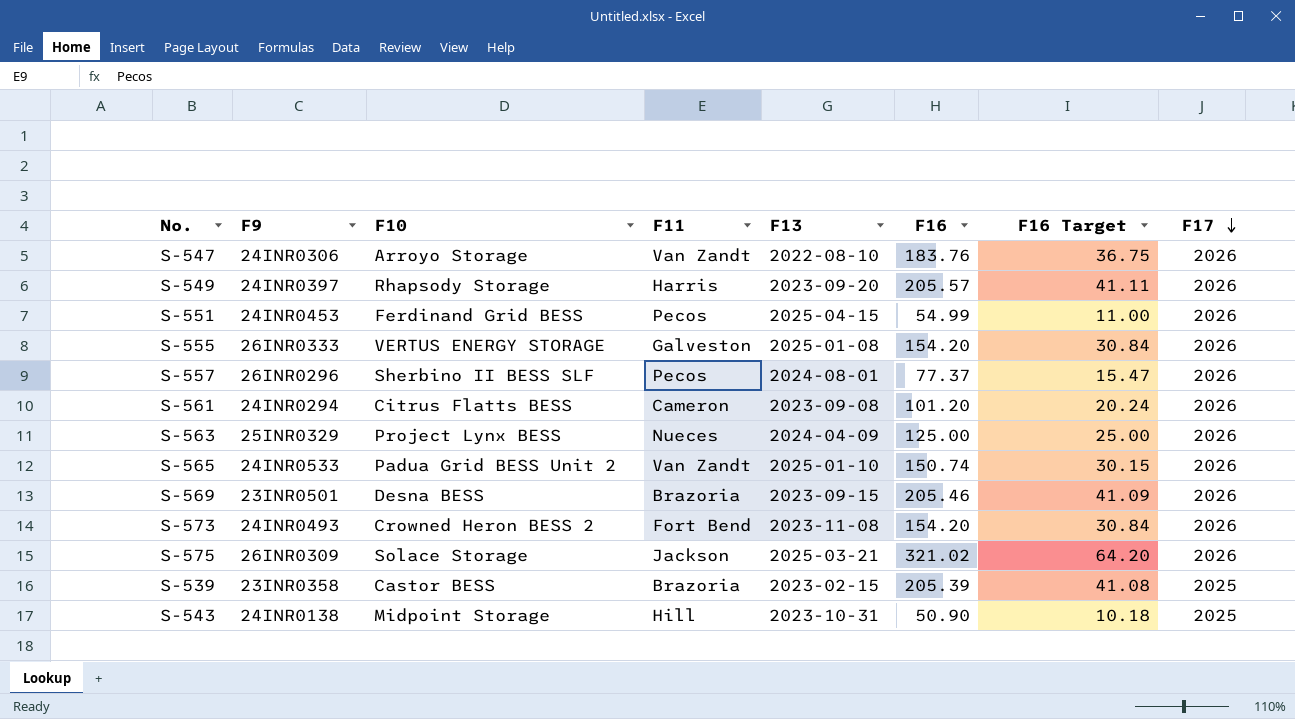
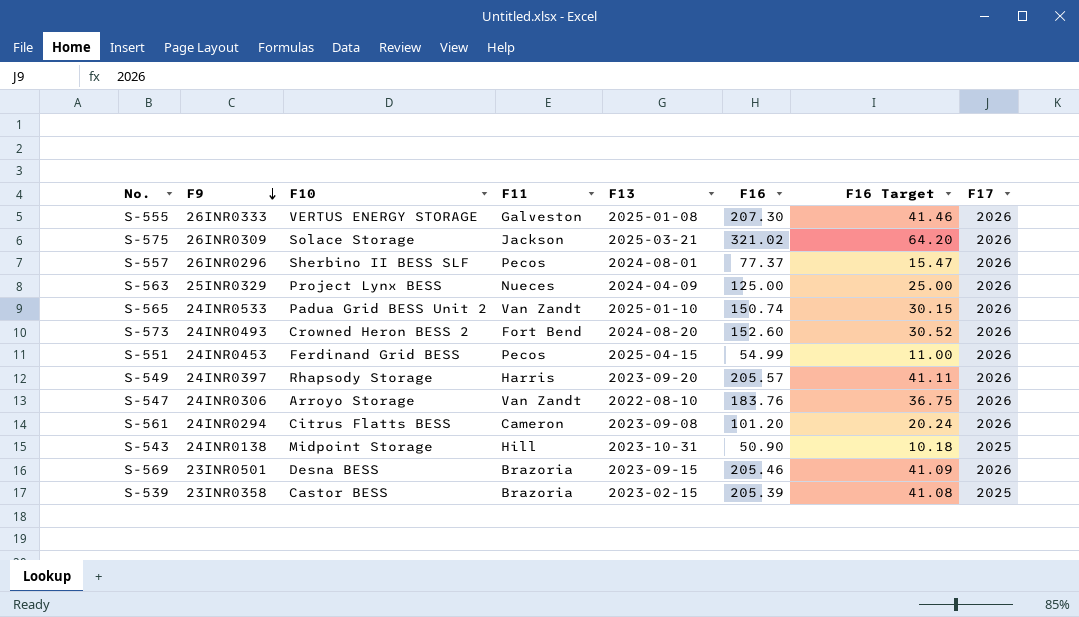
row order: F17 descending -> F9 descending
S-555 | F16: 154.20 -> 207.30
S-555 | F16 Target: 30.84 -> 41.46
S-573 | F13: 2023-11-08 -> 2024-08-20
S-573 | F16: 154.20 -> 152.60
S-573 | F16 Target: 30.84 -> 30.52

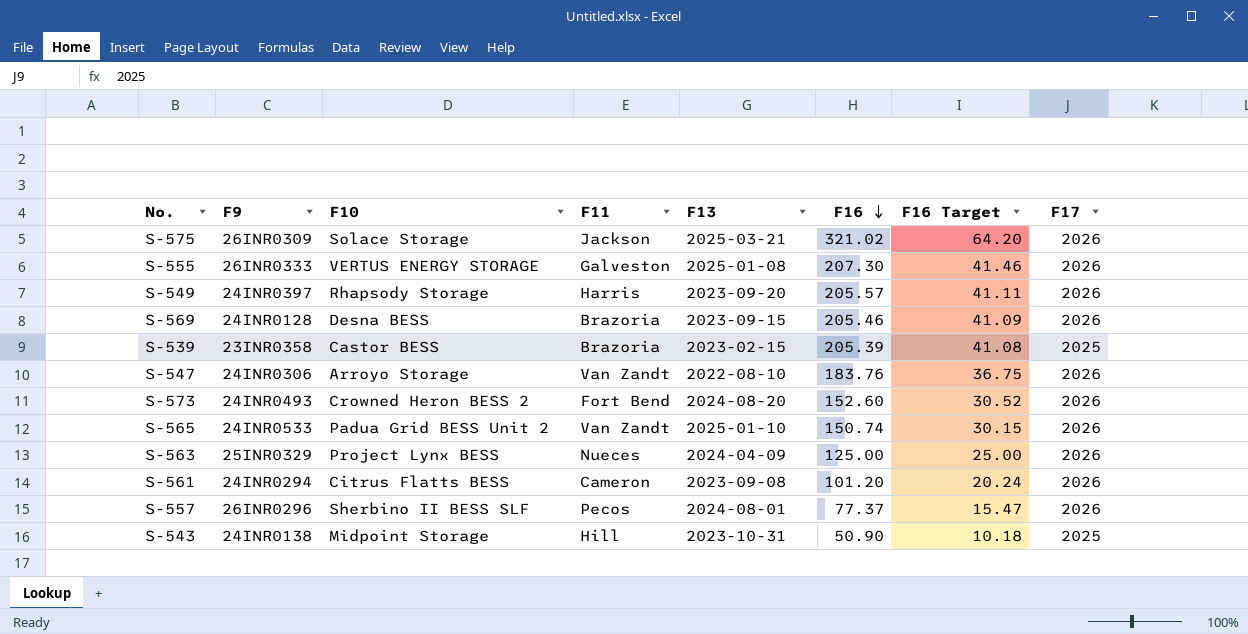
row order: F9 descending -> F16 descending
row S-551: 24INR0453 | Ferdinand Grid BESS | Pecos | 2025-04-15 | 54.99 | 11.00 | 2026 -> none
S-569 | F9: 23INR0501 -> 24INR0128

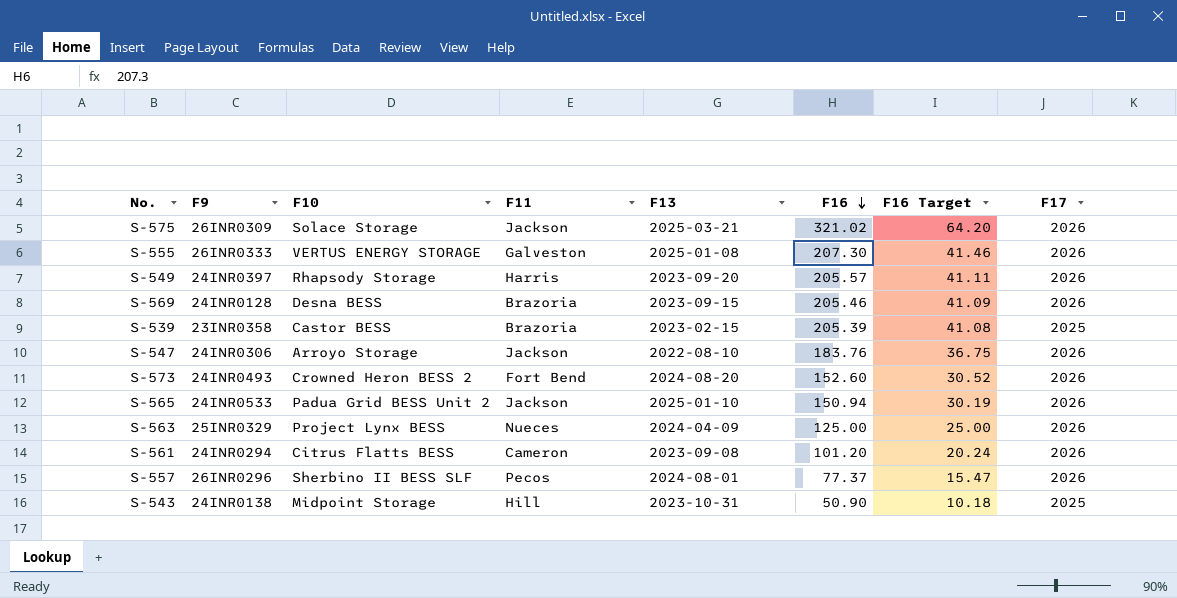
S-547 | F11: Van Zandt -> Jackson
S-565 | F11: Van Zandt -> Jackson
S-565 | F16: 150.74 -> 150.94
S-565 | F16 Target: 30.15 -> 30.19

